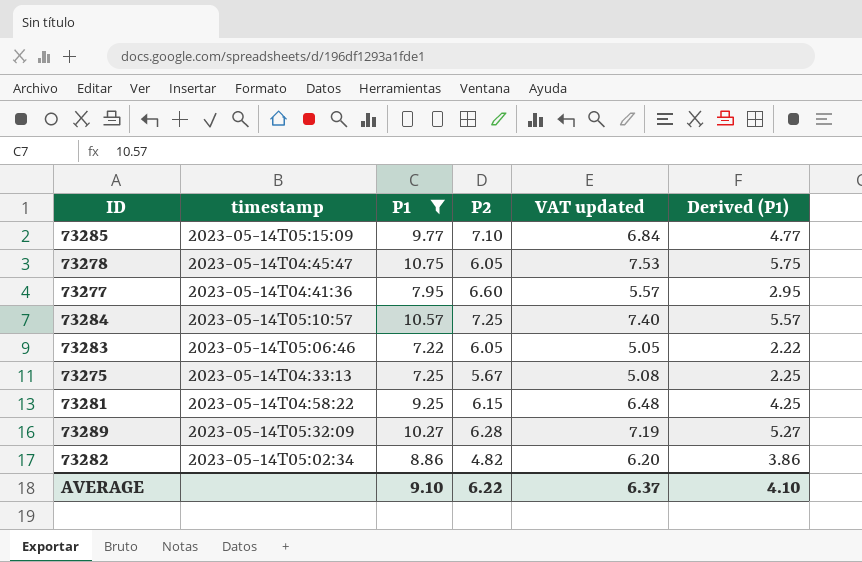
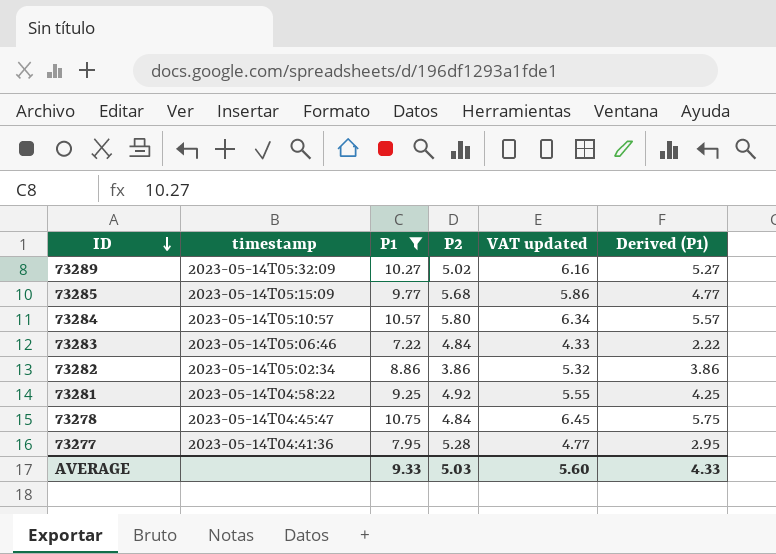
row order: none -> ID descending
column VAT updated | formula: [P1] * 0.7 -> [P1] * 0.6
row 73275: 2023-05-14T04:33:13 | 7.25 | 5.67 | 5.08 | 2.25 -> none
73289 | P2: 6.28 -> 5.02
73285 | P2: 7.10 -> 5.68
73284 | P2: 7.25 -> 5.80
73283 | P2: 6.05 -> 4.84
73282 | P2: 4.82 -> 3.86
73281 | P2: 6.15 -> 4.92
73278 | P2: 6.05 -> 4.84
73277 | P2: 6.60 -> 5.28
AVERAGE | P1: 9.10 -> 9.33
AVERAGE | P2: 6.22 -> 5.03
AVERAGE | VAT updated: 6.37 -> 5.60
AVERAGE | Derived (P1): 4.10 -> 4.33

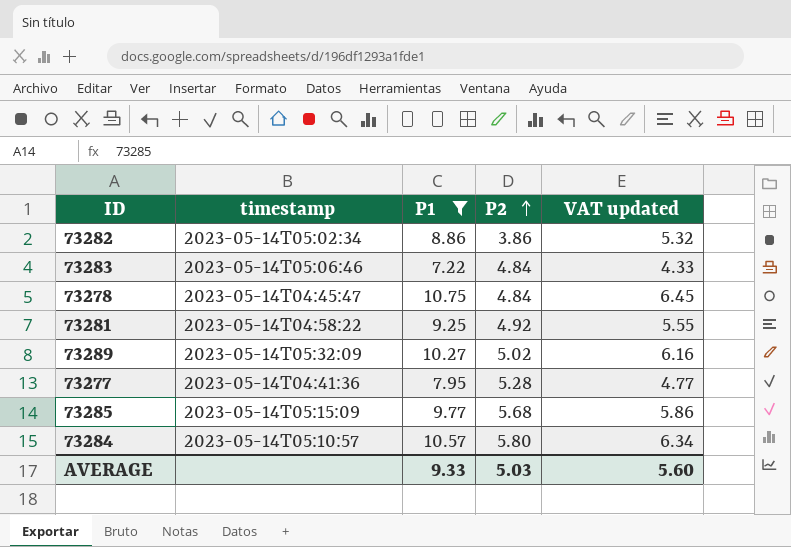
row order: ID descending -> P2 ascending
column Derived (P1) | formula: [P1] - 5 -> none

